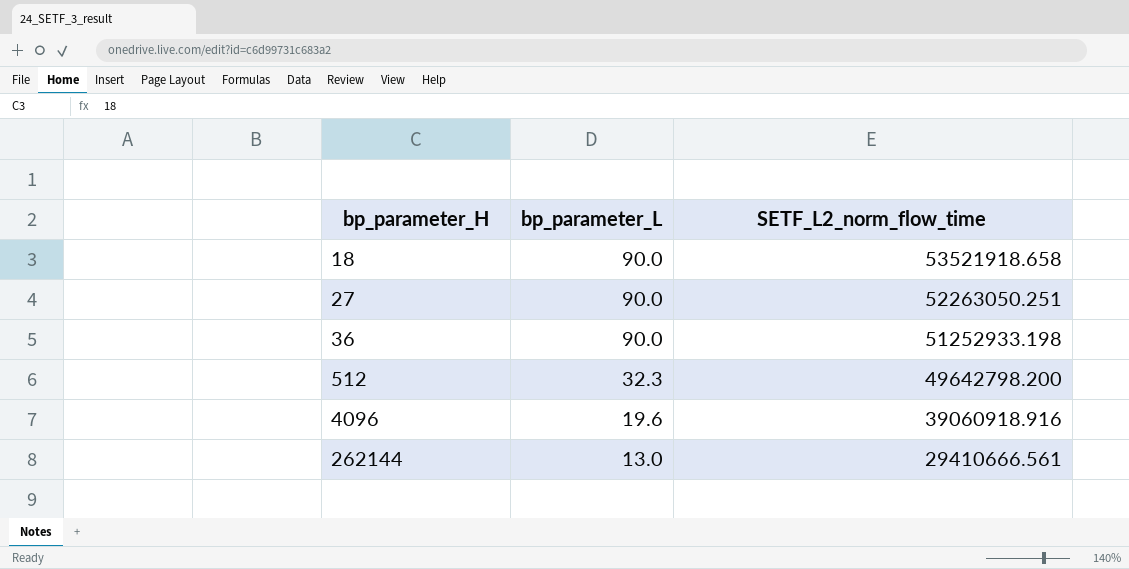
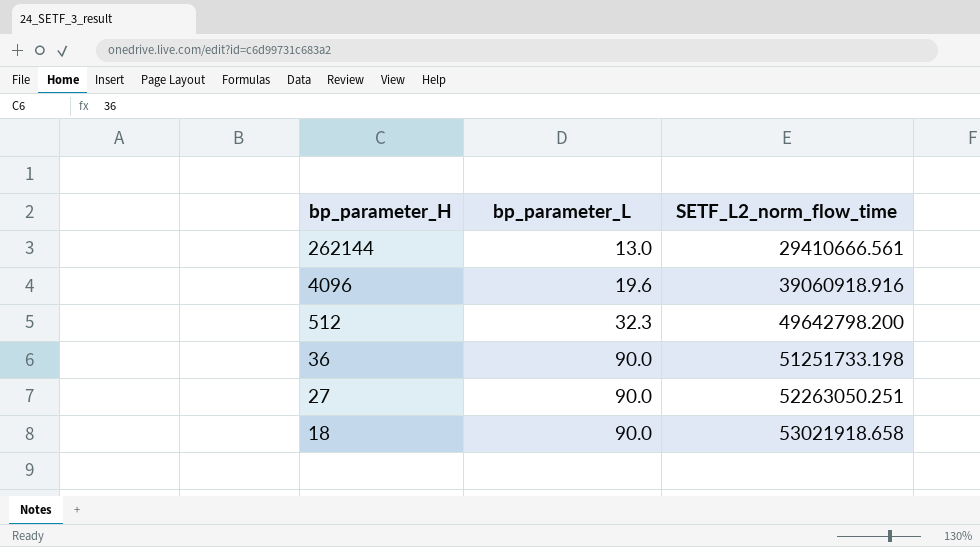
row order: bp_parameter_H ascending -> bp_parameter_H descending
36 | SETF_L2_norm_flow_time: 51252933.198 -> 51251733.198
18 | SETF_L2_norm_flow_time: 53521918.658 -> 53021918.658

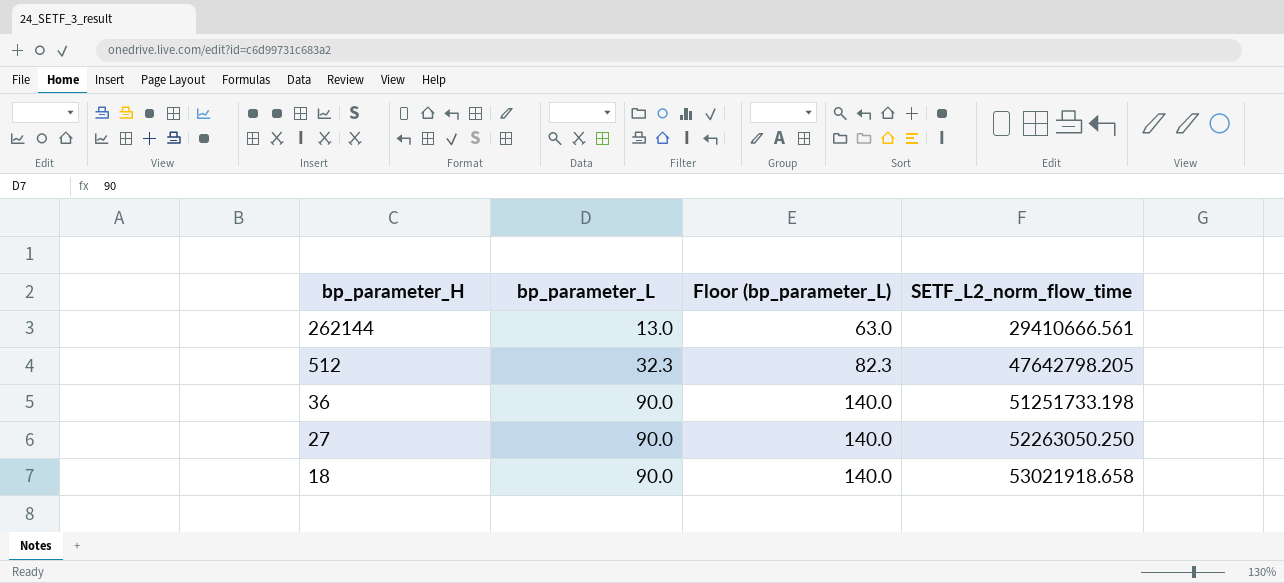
column Floor (bp_parameter_L) | formula: none -> [bp_parameter_L] + 50
row 4096: 19.6 | 39060918.916 -> none
512 | SETF_L2_norm_flow_time: 49642798.200 -> 47642798.205
27 | SETF_L2_norm_flow_time: 52263050.251 -> 52263050.250

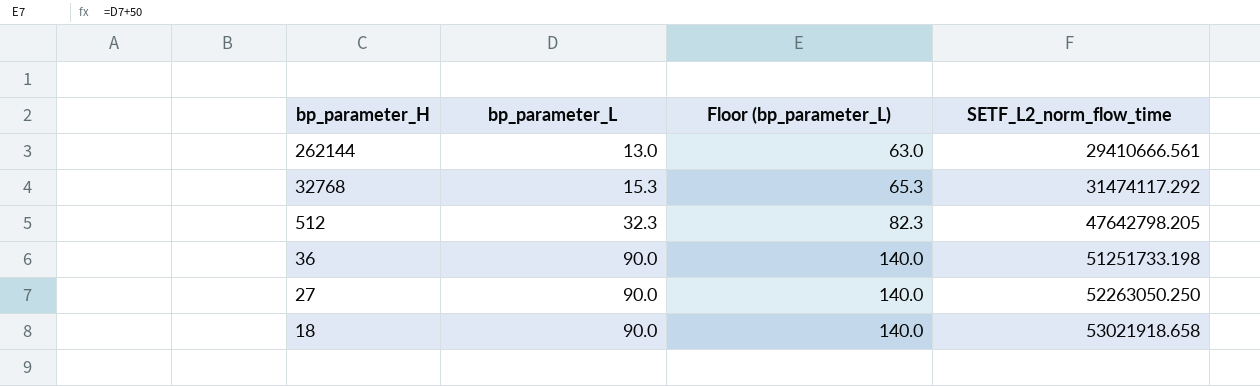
row 32768: none -> 15.3 | 65.3 | 31474117.292

